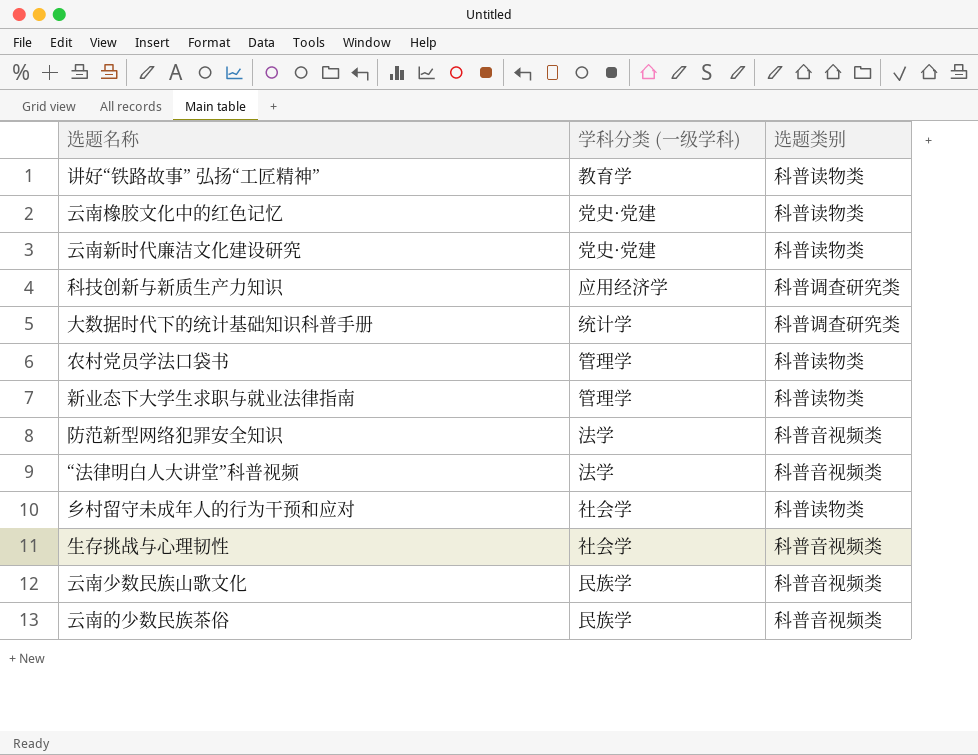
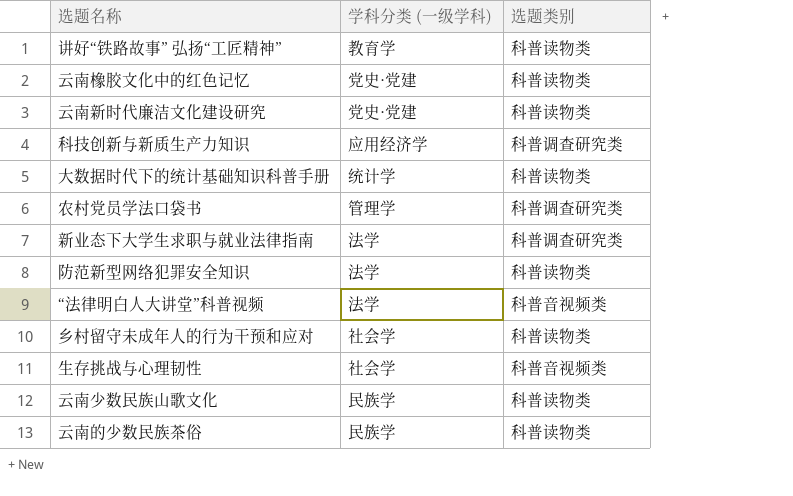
大数据时代下的统计基础知识科普手册 | 选题类别: 科普调查研究类 -> 科普读物类
农村党员学法口袋书 | 选题类别: 科普读物类 -> 科普调查研究类
新业态下大学生求职与就业法律指南 | 学科分类 (一级学科): 管理学 -> 法学
新业态下大学生求职与就业法律指南 | 选题类别: 科普读物类 -> 科普调查研究类
防范新型网络犯罪安全知识 | 选题类别: 科普音视频类 -> 科普读物类
云南少数民族山歌文化 | 选题类别: 科普音视频类 -> 科普读物类
云南的少数民族茶俗 | 选题类别: 科普音视频类 -> 科普读物类

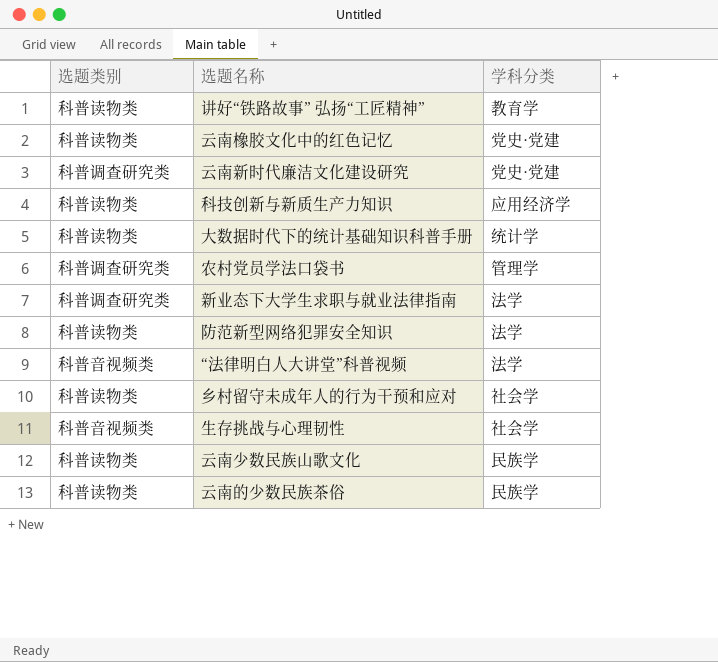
column 选题类别 | position: 3 -> 1
column name: 学科分类 (一级学科) -> 学科分类
云南新时代廉洁文化建设研究 | 选题类别: 科普读物类 -> 科普调查研究类
科技创新与新质生产力知识 | 选题类别: 科普调查研究类 -> 科普读物类

